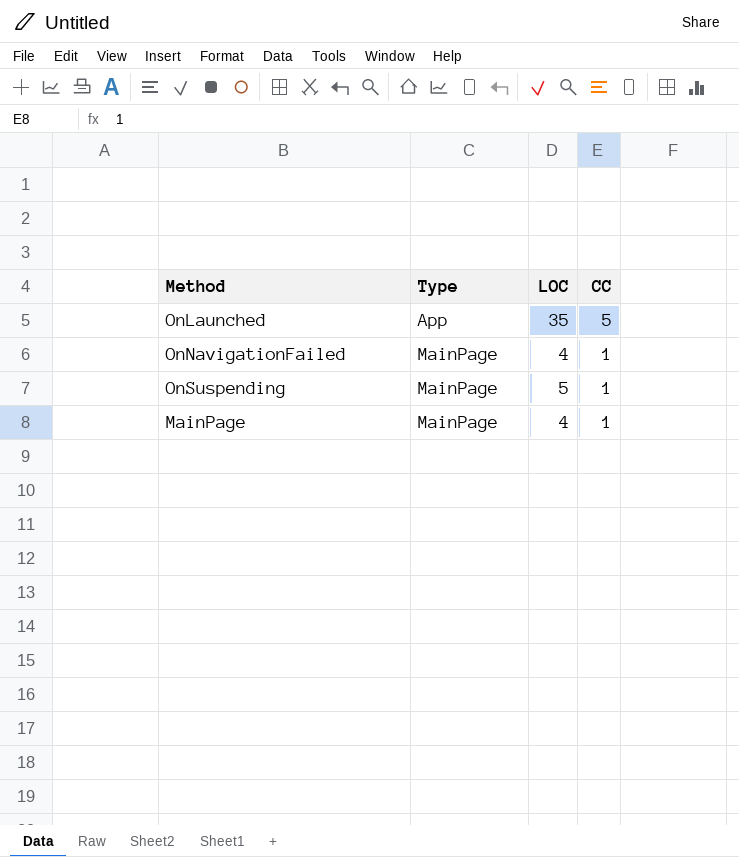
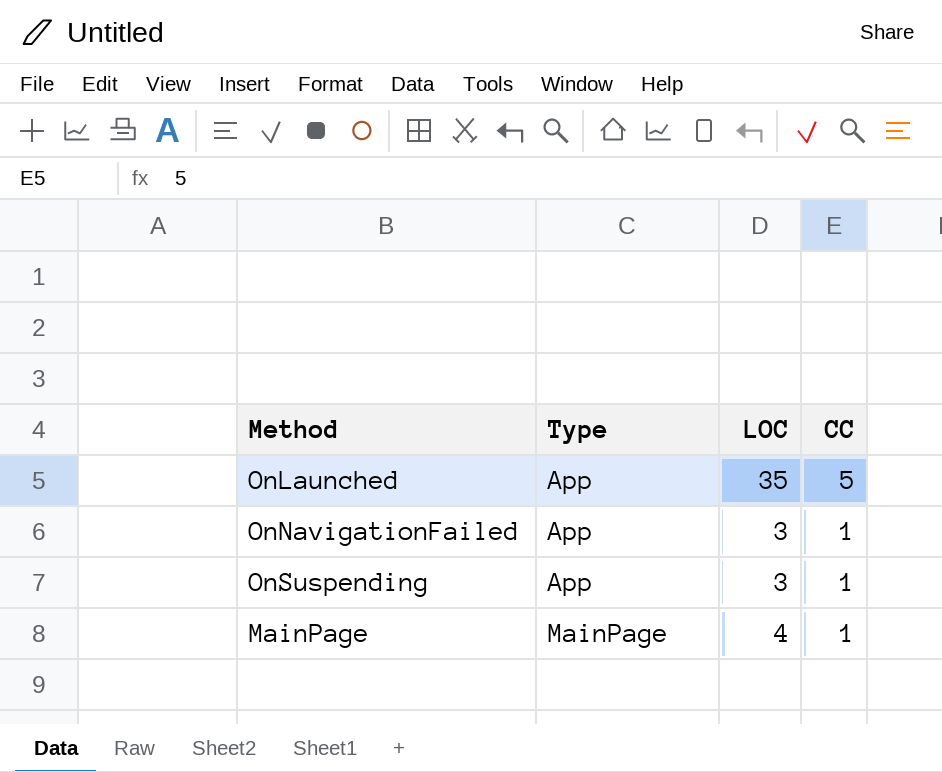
OnNavigationFailed | Type: MainPage -> App
OnNavigationFailed | LOC: 4 -> 3
OnSuspending | Type: MainPage -> App
OnSuspending | LOC: 5 -> 3

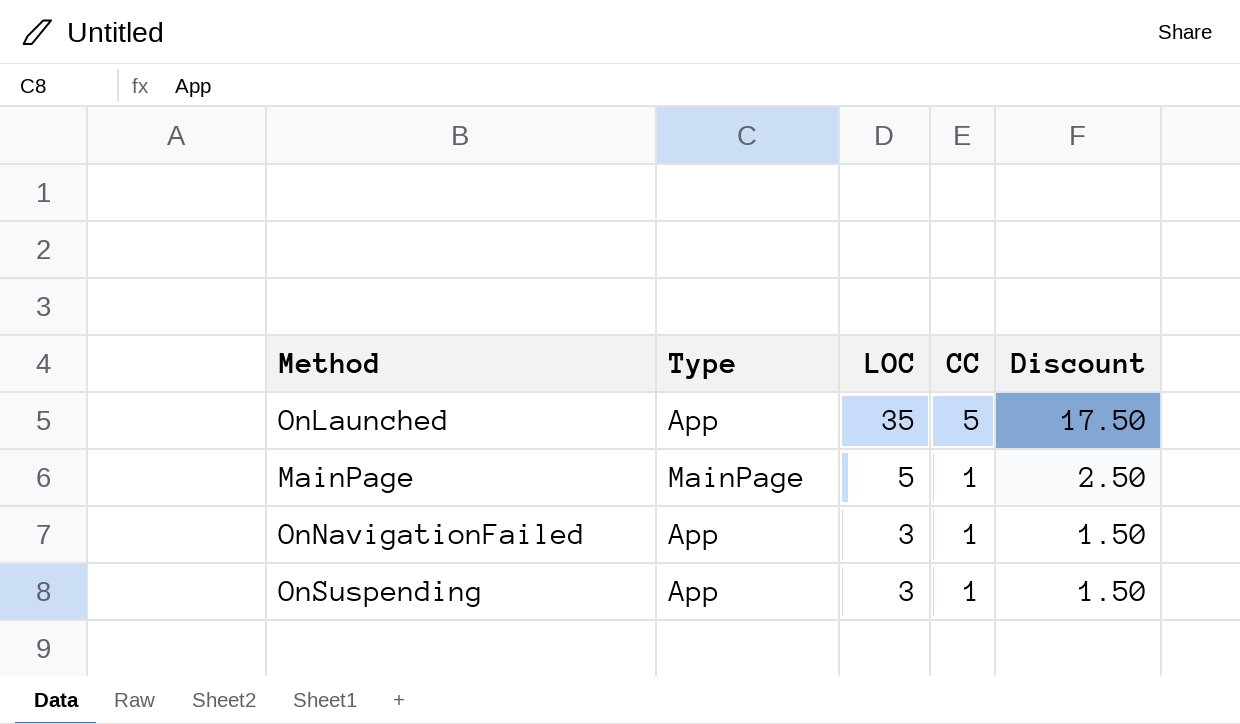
row order: Type ascending -> LOC descending
column Discount | formula: none -> [LOC] * 0.5
MainPage | LOC: 4 -> 5

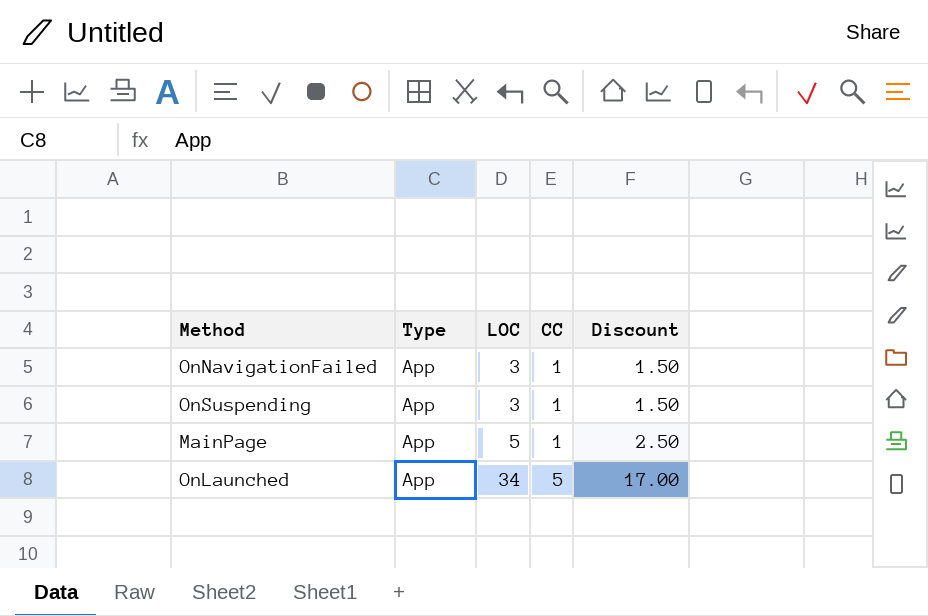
row order: LOC descending -> LOC ascending
MainPage | Type: MainPage -> App
OnLaunched | LOC: 35 -> 34
OnLaunched | Discount: 17.50 -> 17.00

